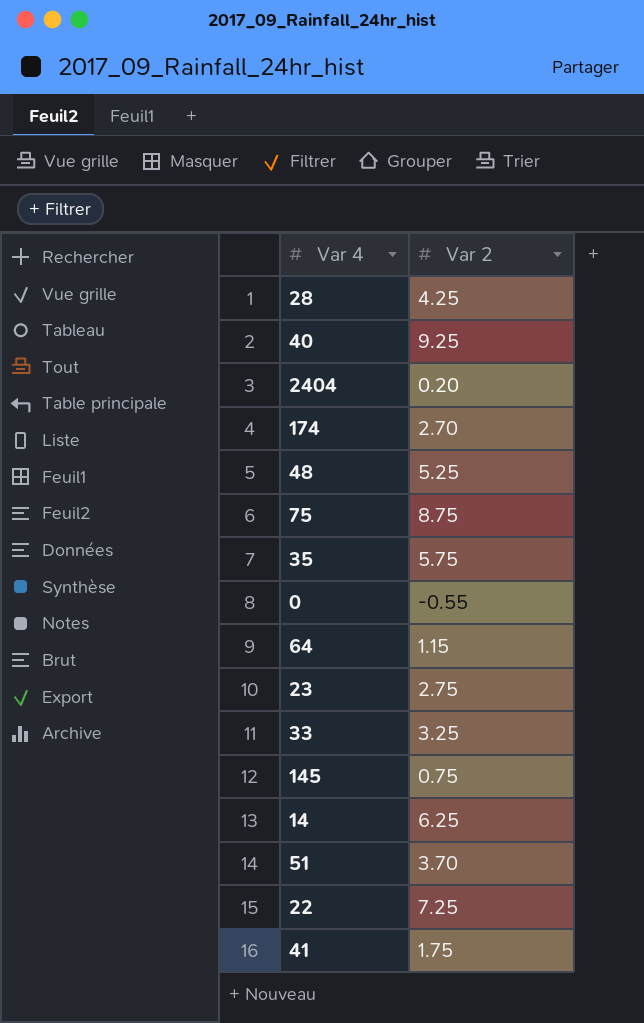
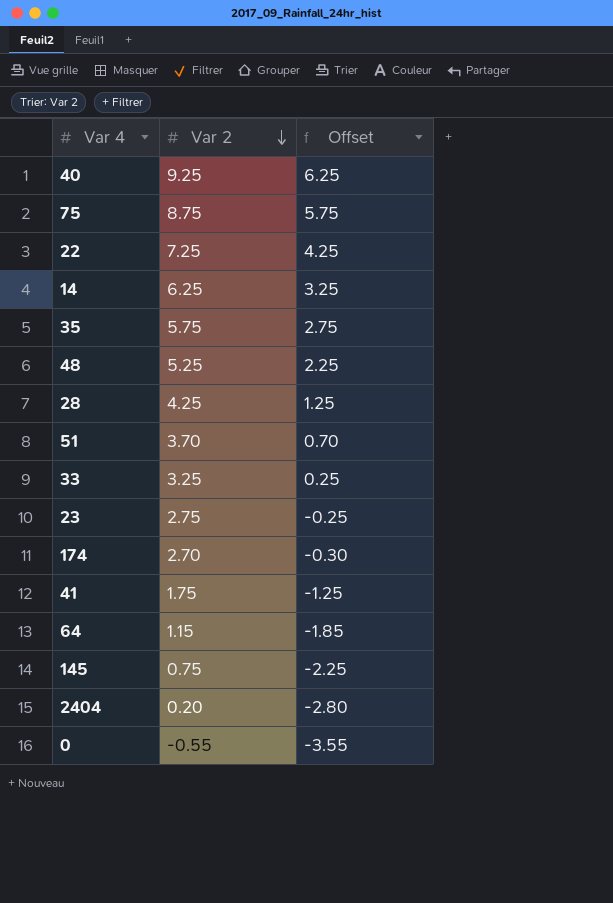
row order: none -> Var 2 descending
column Offset | formula: none -> [Var 2] - 3

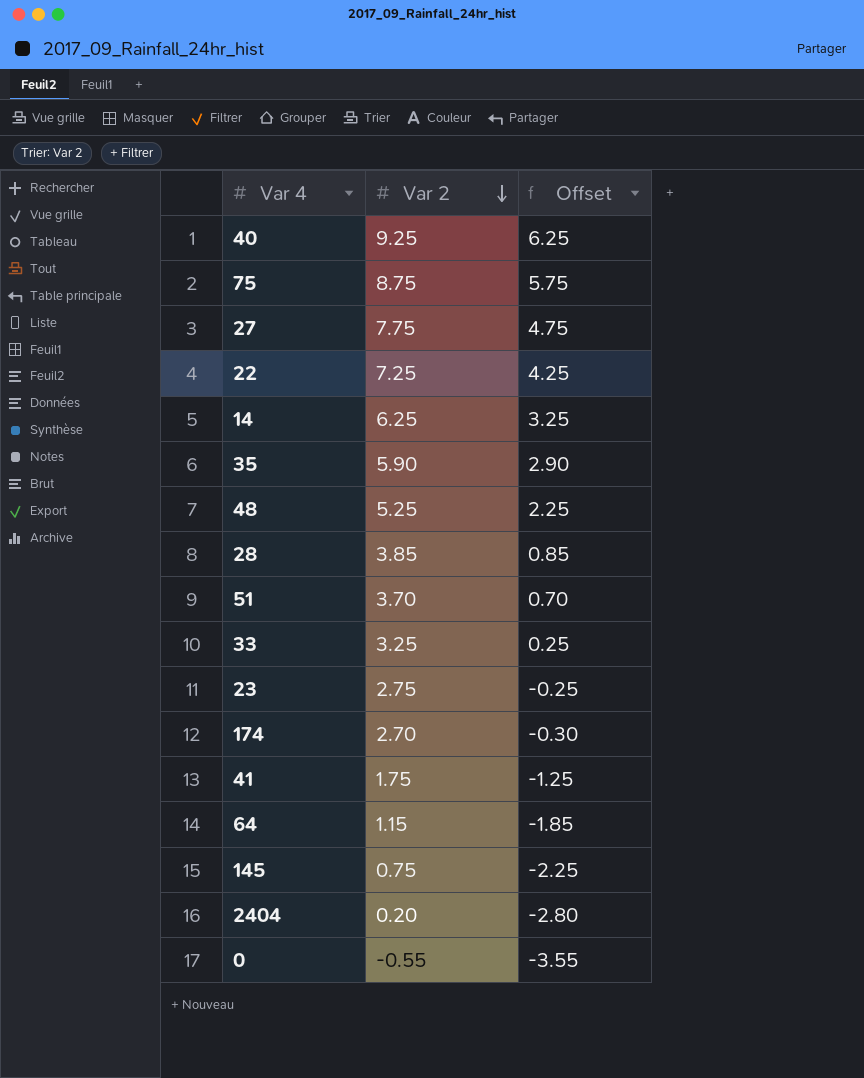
row 27: none -> 7.75 | 4.75
35 | Var 2: 5.75 -> 5.90
35 | Offset: 2.75 -> 2.90
28 | Var 2: 4.25 -> 3.85
28 | Offset: 1.25 -> 0.85

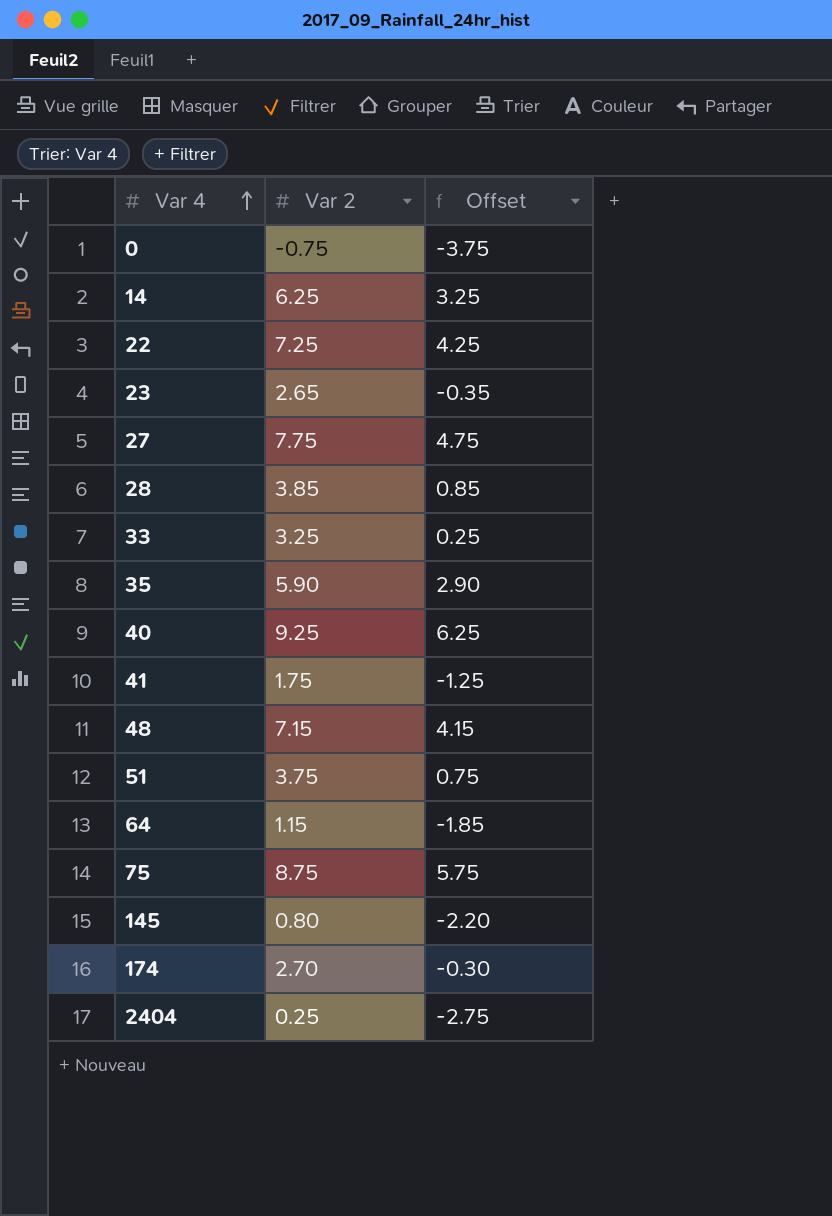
row order: Var 2 descending -> Var 4 ascending
0 | Var 2: -0.55 -> -0.75
0 | Offset: -3.55 -> -3.75
23 | Var 2: 2.75 -> 2.65
23 | Offset: -0.25 -> -0.35
48 | Var 2: 5.25 -> 7.15
48 | Offset: 2.25 -> 4.15
51 | Var 2: 3.70 -> 3.75
51 | Offset: 0.70 -> 0.75
145 | Var 2: 0.75 -> 0.80
145 | Offset: -2.25 -> -2.20
2404 | Var 2: 0.20 -> 0.25
2404 | Offset: -2.80 -> -2.75

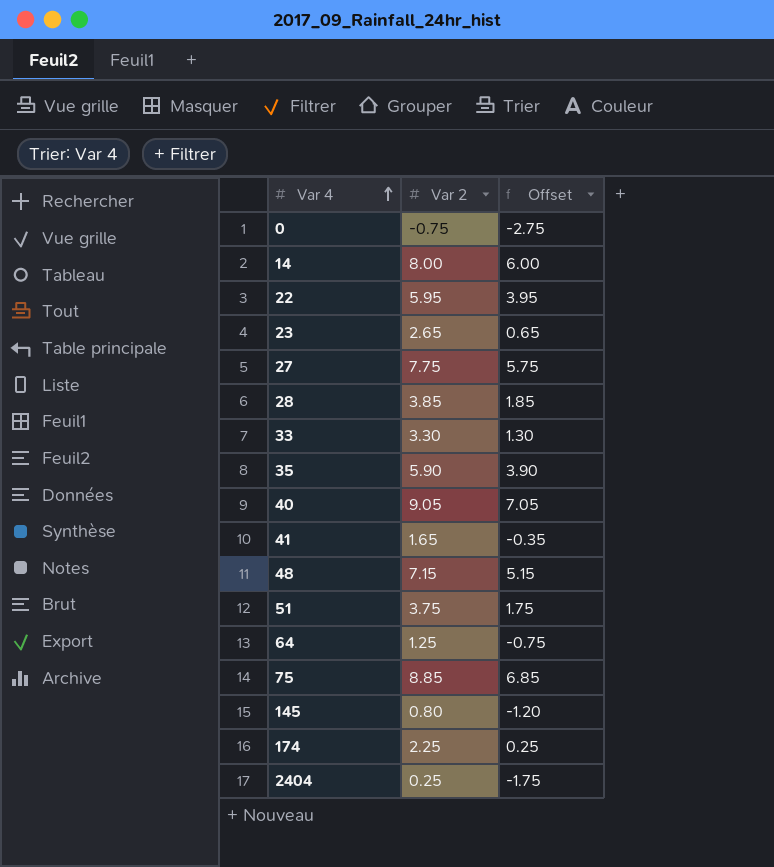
column Offset | formula: [Var 2] - 3 -> [Var 2] - 2
14 | Var 2: 6.25 -> 8.00
22 | Var 2: 7.25 -> 5.95
33 | Var 2: 3.25 -> 3.30
40 | Var 2: 9.25 -> 9.05
41 | Var 2: 1.75 -> 1.65
64 | Var 2: 1.15 -> 1.25
75 | Var 2: 8.75 -> 8.85
174 | Var 2: 2.70 -> 2.25

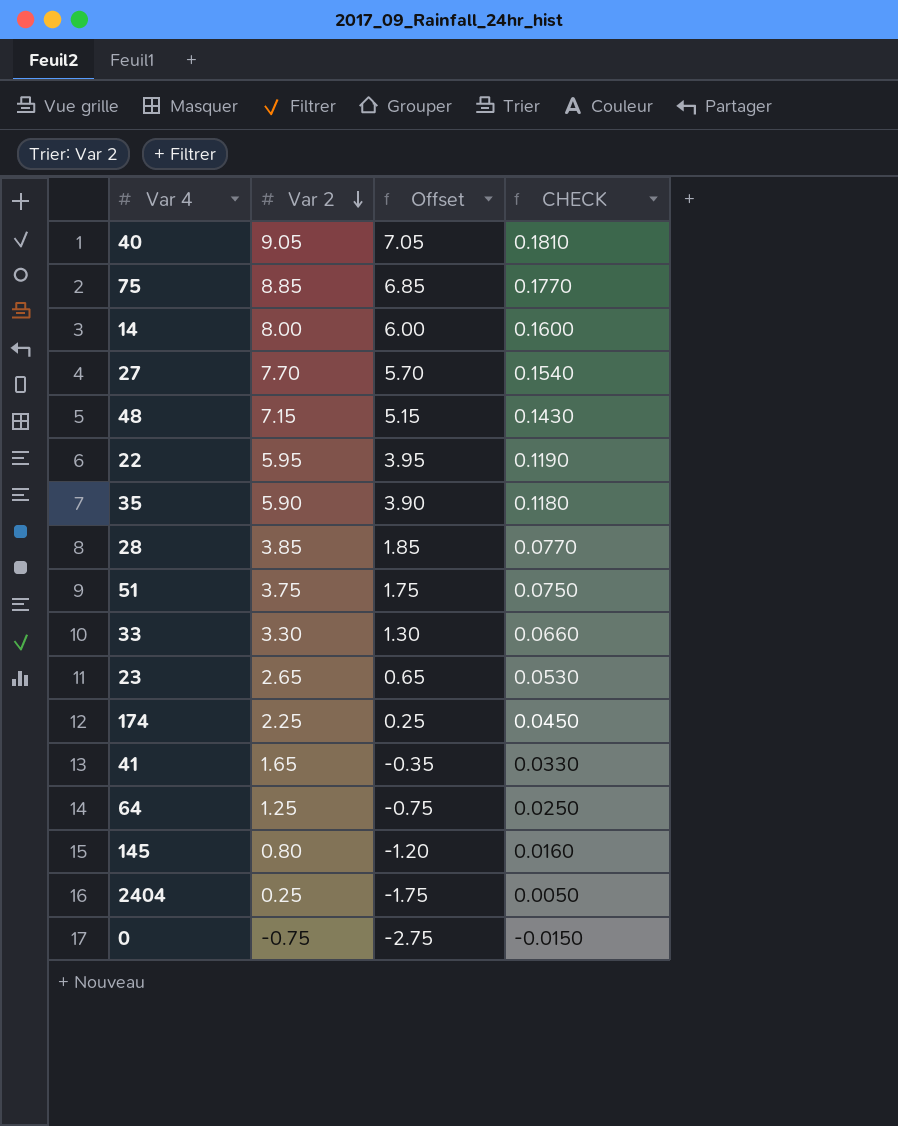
row order: Var 4 ascending -> Var 2 descending
column CHECK | formula: none -> [Var 2] * 0.02
27 | Var 2: 7.75 -> 7.70
27 | Offset: 5.75 -> 5.70

